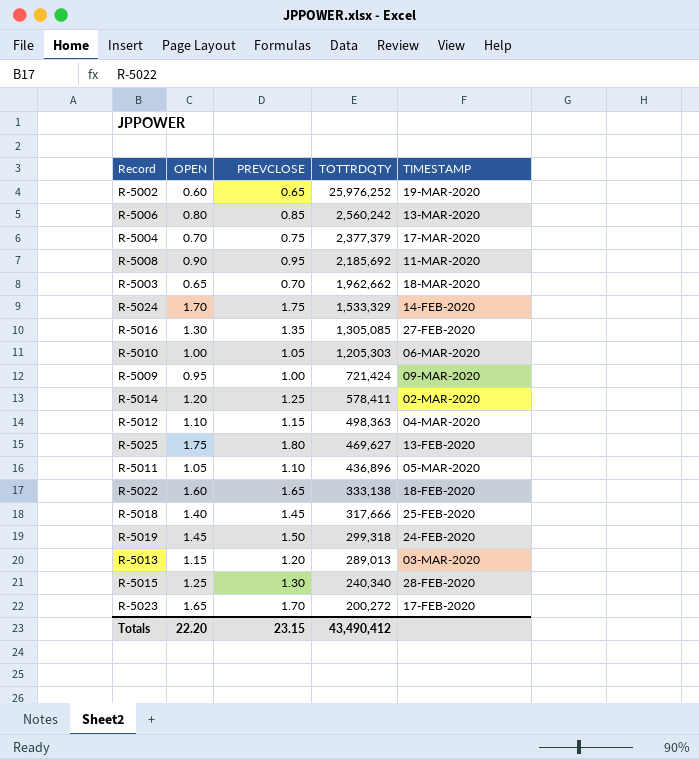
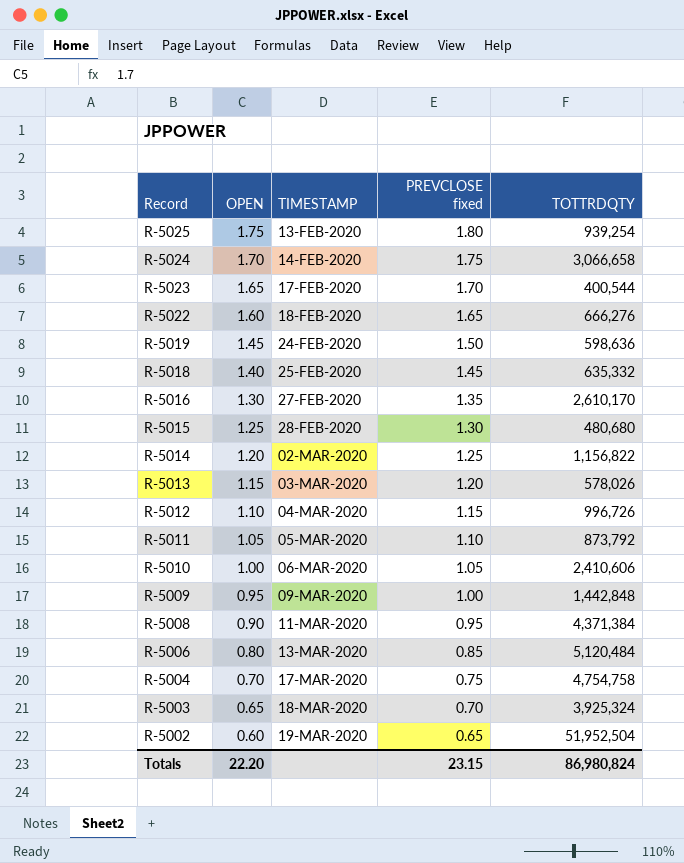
row order: TOTTRDQTY descending -> Record descending
column TIMESTAMP | position: 5 -> 3
column name: PREVCLOSE -> PREVCLOSE fixed
R-5025 | TOTTRDQTY: 469,627 -> 939,254
R-5024 | TOTTRDQTY: 1,533,329 -> 3,066,658
R-5023 | TOTTRDQTY: 200,272 -> 400,544
R-5022 | TOTTRDQTY: 333,138 -> 666,276
R-5019 | TOTTRDQTY: 299,318 -> 598,636
R-5018 | TOTTRDQTY: 317,666 -> 635,332
R-5016 | TOTTRDQTY: 1,305,085 -> 2,610,170
R-5015 | TOTTRDQTY: 240,340 -> 480,680
R-5014 | TOTTRDQTY: 578,411 -> 1,156,822
R-5013 | TOTTRDQTY: 289,013 -> 578,026
R-5012 | TOTTRDQTY: 498,363 -> 996,726
R-5011 | TOTTRDQTY: 436,896 -> 873,792
R-5010 | TOTTRDQTY: 1,205,303 -> 2,410,606
R-5009 | TOTTRDQTY: 721,424 -> 1,442,848
R-5008 | TOTTRDQTY: 2,185,692 -> 4,371,384
R-5006 | TOTTRDQTY: 2,560,242 -> 5,120,484
R-5004 | TOTTRDQTY: 2,377,379 -> 4,754,758
R-5003 | TOTTRDQTY: 1,962,662 -> 3,925,324
R-5002 | TOTTRDQTY: 25,976,252 -> 51,952,504
Totals | TOTTRDQTY: 43,490,412 -> 86,980,824

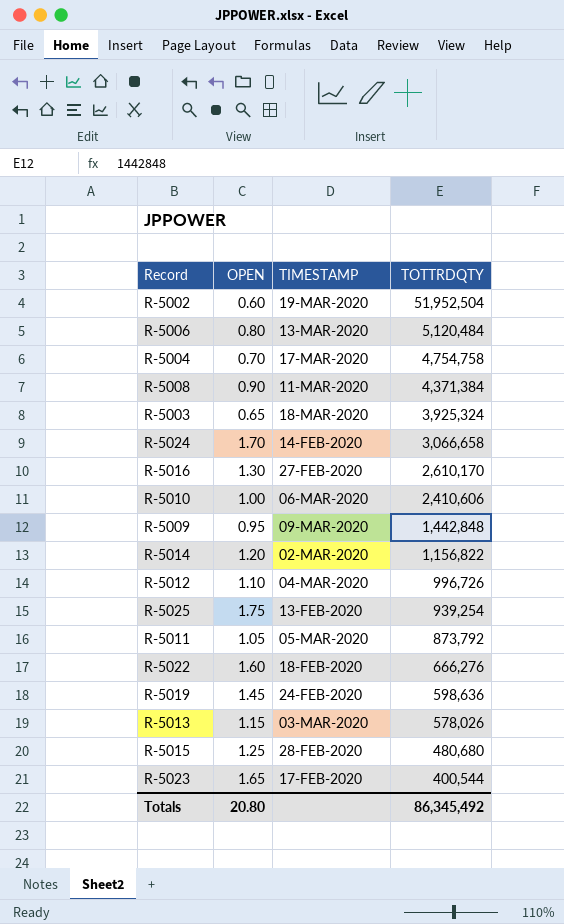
row order: Record descending -> TOTTRDQTY descending
column PREVCLOSE fixed | position: 4 -> none
row R-5018: 1.40 | 25-FEB-2020 | 1.45 | 635,332 -> none
Totals | OPEN: 22.20 -> 20.80
Totals | TOTTRDQTY: 86,980,824 -> 86,345,492

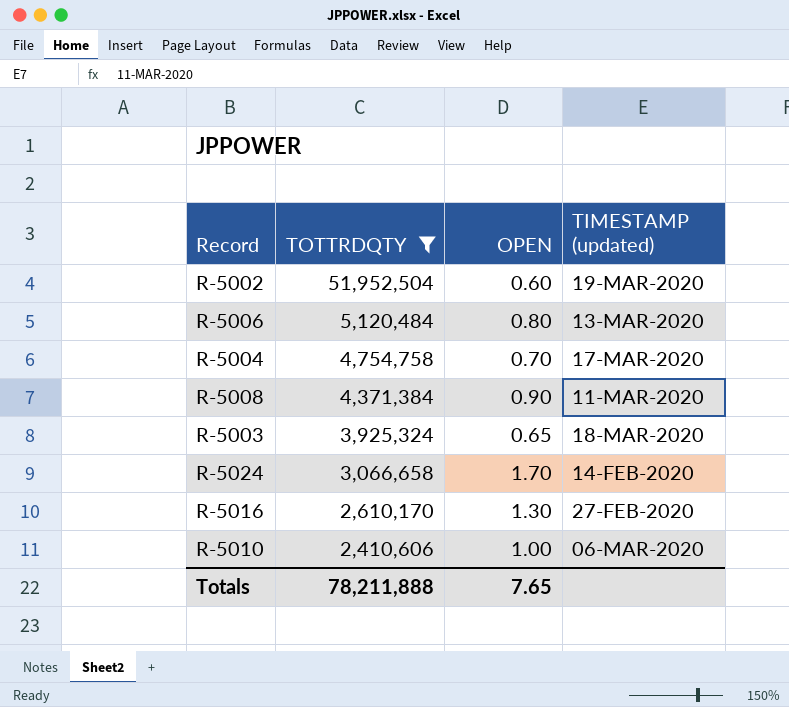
filter: none -> TOTTRDQTY >= 2,410,606
column TOTTRDQTY | position: 4 -> 2
column name: TIMESTAMP -> TIMESTAMP (updated)
Totals | TOTTRDQTY: 86,345,492 -> 78,211,888
Totals | OPEN: 20.80 -> 7.65

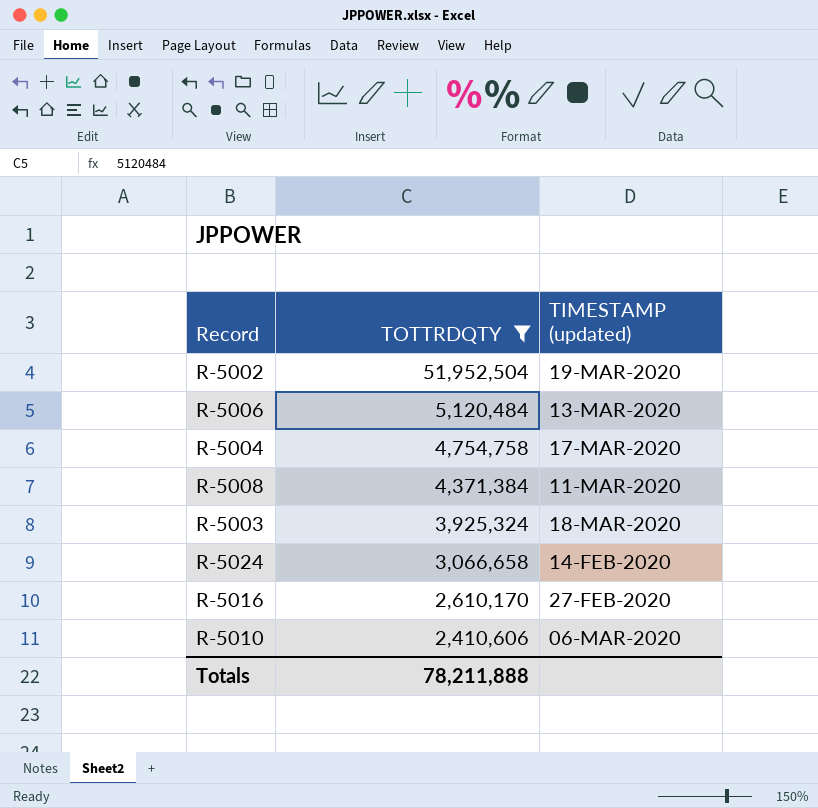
column OPEN | position: 3 -> none

